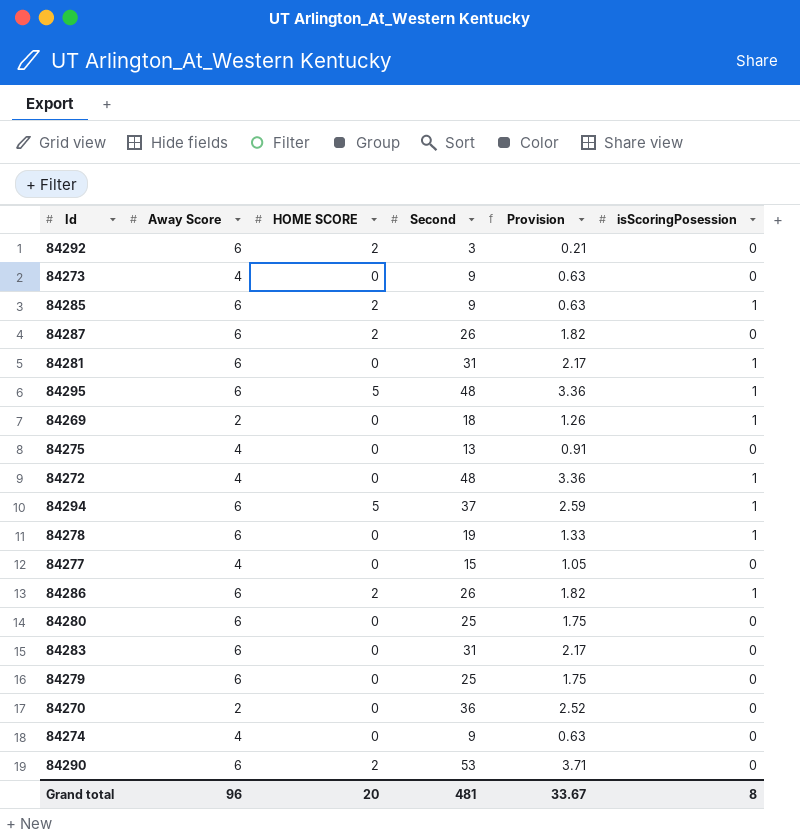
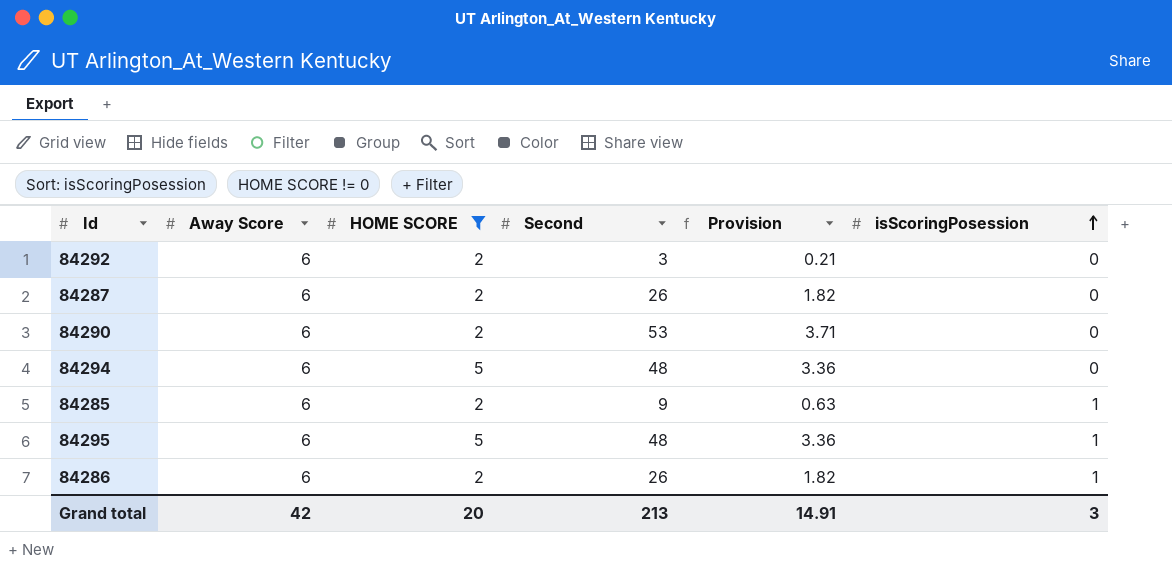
filter: none -> HOME SCORE != 0
row order: none -> isScoringPosession ascending
84294 | Second: 37 -> 48
84294 | Provision: 2.59 -> 3.36
84294 | isScoringPosession: 1 -> 0
Grand total | Away Score: 96 -> 42
Grand total | Second: 481 -> 213
Grand total | Provision: 33.67 -> 14.91
Grand total | isScoringPosession: 8 -> 3

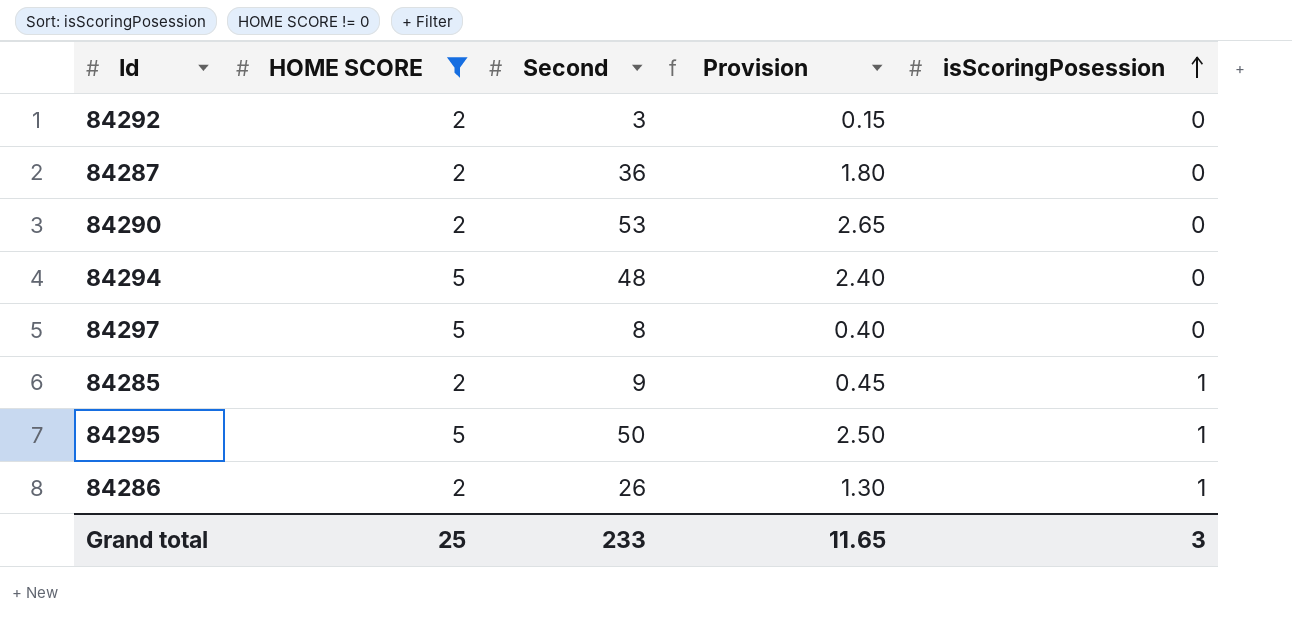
column Away Score | position: 2 -> none
column Provision | formula: [Second] * 0.07 -> [Second] * 0.05
84287 | Second: 26 -> 36
row 84297: none -> 5 | 8 | 0.40 | 0
84295 | Second: 48 -> 50
Grand total | HOME SCORE: 20 -> 25
Grand total | Second: 213 -> 233
Grand total | Provision: 14.91 -> 11.65

